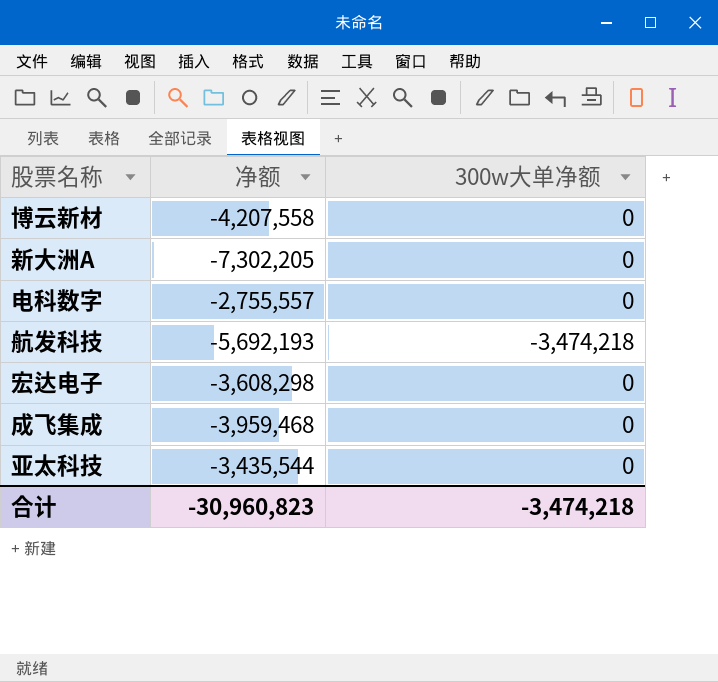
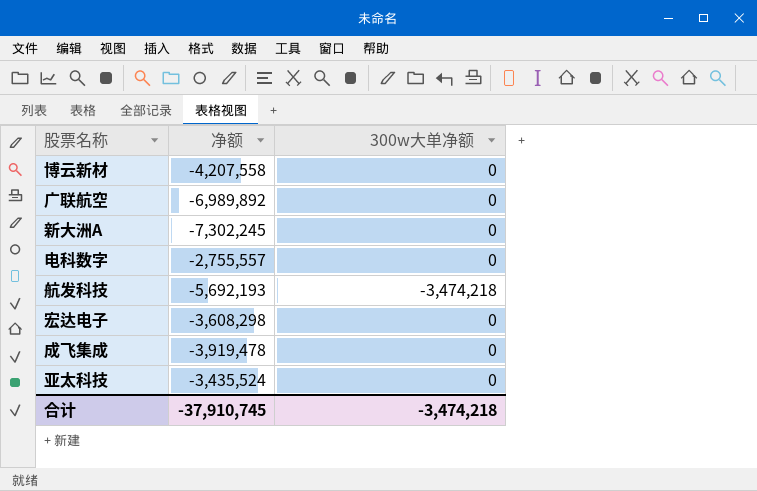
row 广联航空: none -> -6,989,892 | 0
新大洲A | 净额: -7,302,205 -> -7,302,245
成飞集成 | 净额: -3,959,468 -> -3,919,478
亚太科技 | 净额: -3,435,544 -> -3,435,524
合计 | 净额: -30,960,823 -> -37,910,745

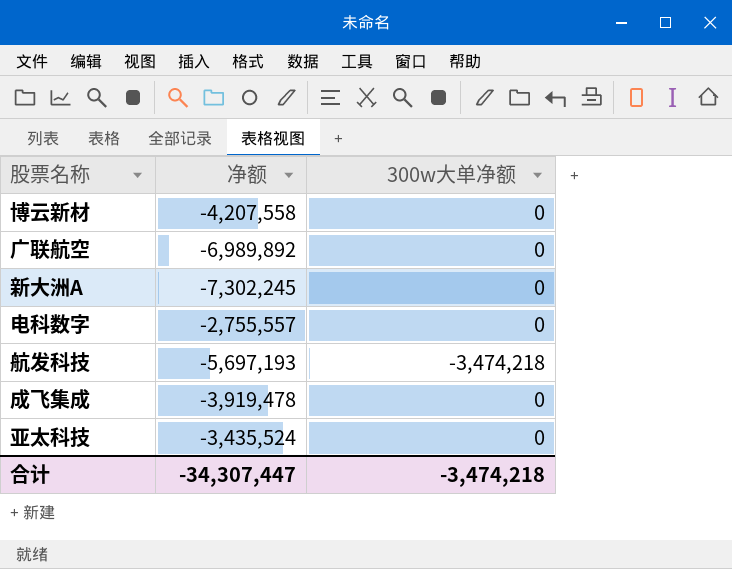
row 宏达电子: -3,608,298 | 0 -> none
航发科技 | 净额: -5,692,193 -> -5,697,193
合计 | 净额: -37,910,745 -> -34,307,447

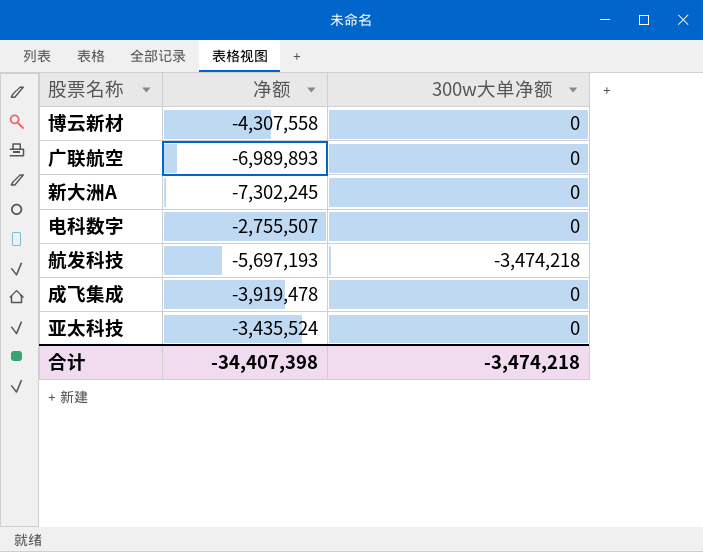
博云新材 | 净额: -4,207,558 -> -4,307,558
广联航空 | 净额: -6,989,892 -> -6,989,893
电科数字 | 净额: -2,755,557 -> -2,755,507
合计 | 净额: -34,307,447 -> -34,407,398

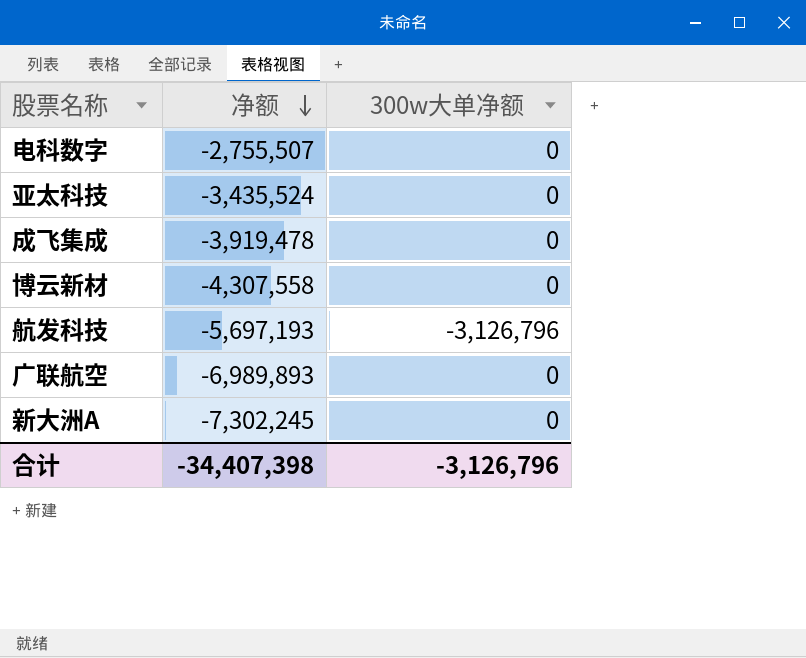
row order: none -> 净额 descending
航发科技 | 300w大单净额: -3,474,218 -> -3,126,796
合计 | 300w大单净额: -3,474,218 -> -3,126,796

